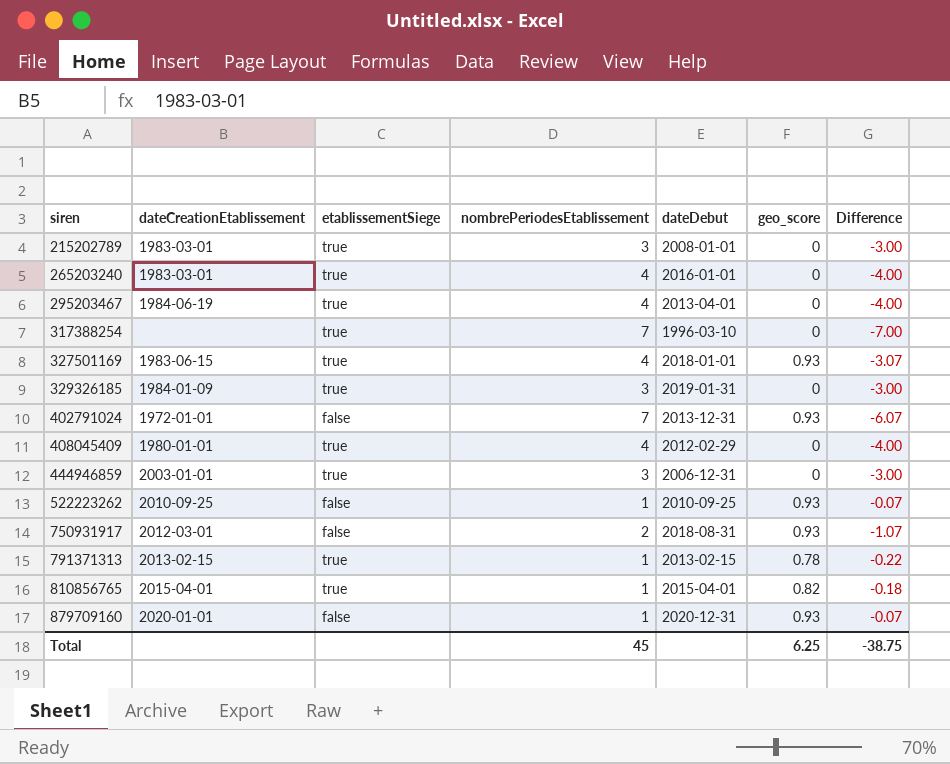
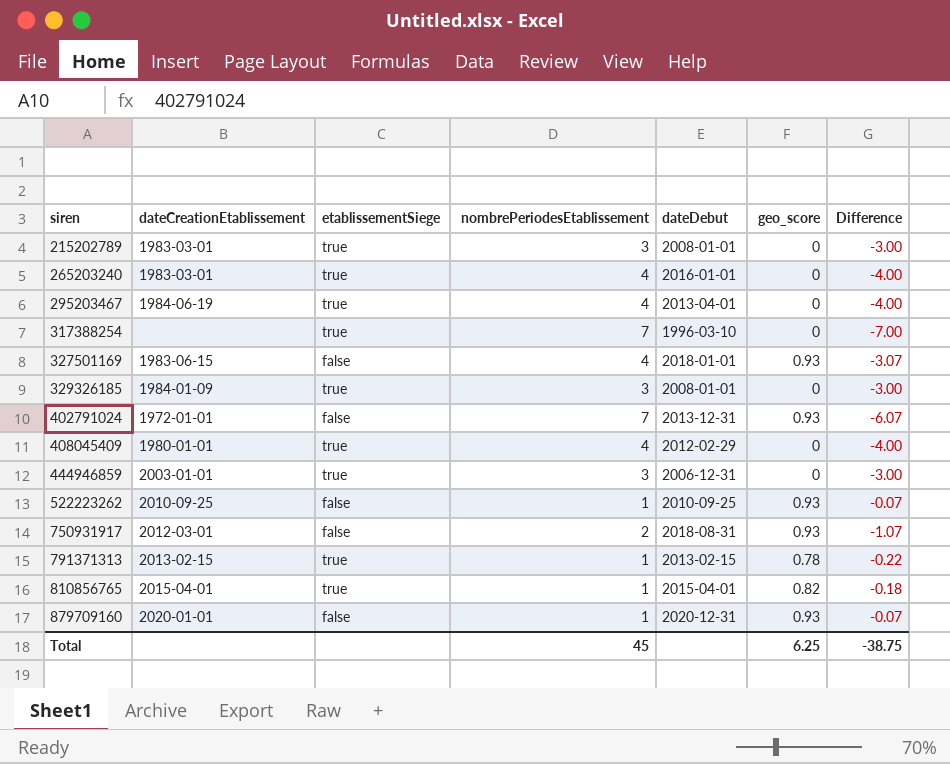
327501169 | etablissementSiege: true -> false
329326185 | dateDebut: 2019-01-31 -> 2008-01-01

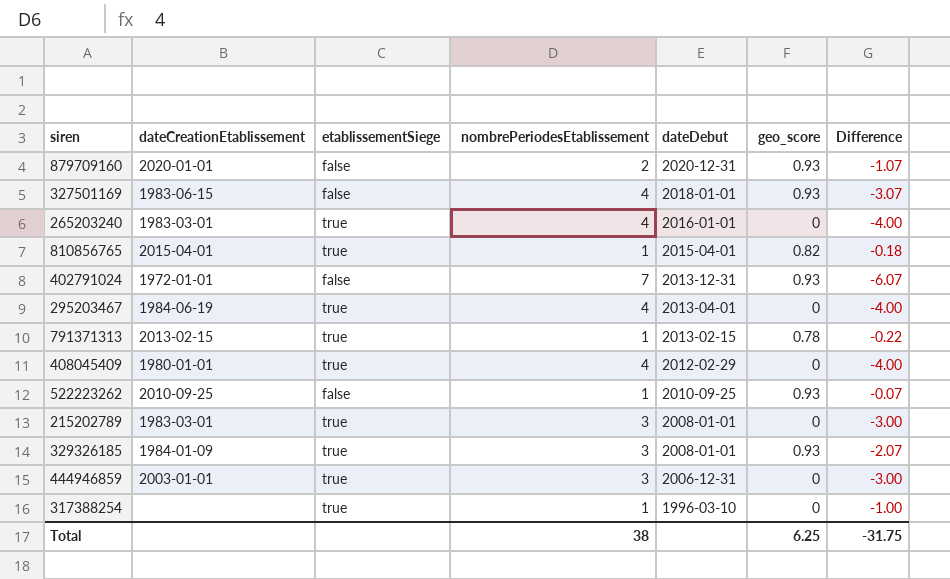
row order: siren ascending -> dateDebut descending
row 750931917: 2012-03-01 | false | 2 | 2018-08-31 | 0.93 | -1.07 -> none
879709160 | nombrePeriodesEtablissement: 1 -> 2
879709160 | Difference: -0.07 -> -1.07
329326185 | geo_score: 0 -> 0.93
329326185 | Difference: -3.00 -> -2.07
317388254 | nombrePeriodesEtablissement: 7 -> 1
317388254 | Difference: -7.00 -> -1.00
Total | nombrePeriodesEtablissement: 45 -> 38
Total | Difference: -38.75 -> -31.75

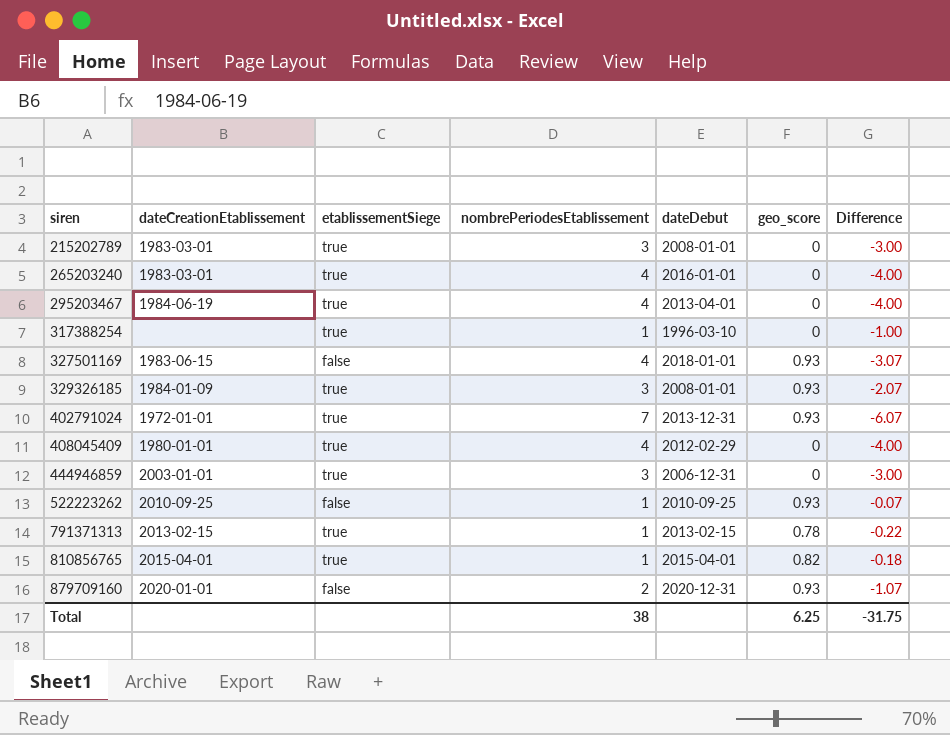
row order: dateDebut descending -> siren ascending
402791024 | etablissementSiege: false -> true

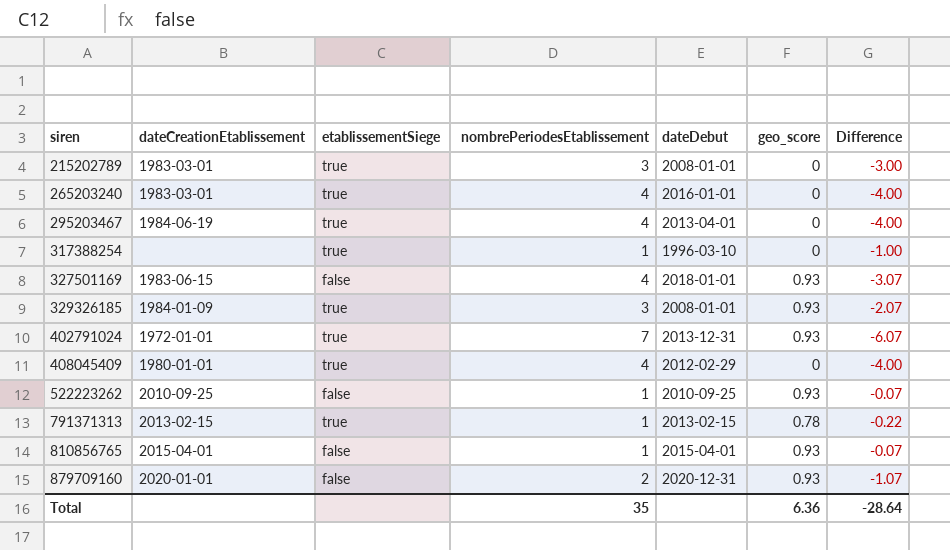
row 444946859: 2003-01-01 | true | 3 | 2006-12-31 | 0 | -3.00 -> none
810856765 | etablissementSiege: true -> false
810856765 | geo_score: 0.82 -> 0.93
810856765 | Difference: -0.18 -> -0.07
Total | nombrePeriodesEtablissement: 38 -> 35
Total | geo_score: 6.25 -> 6.36
Total | Difference: -31.75 -> -28.64

